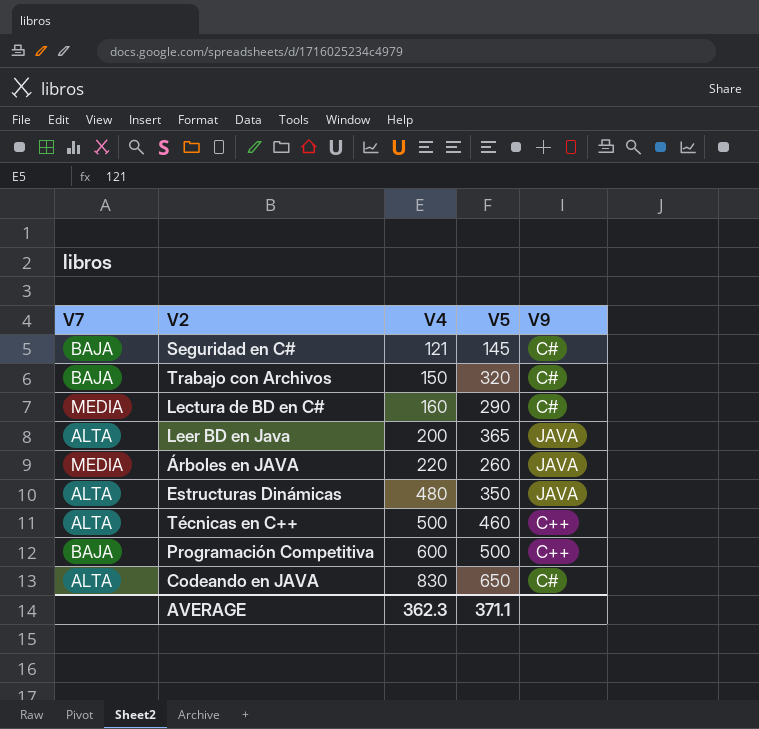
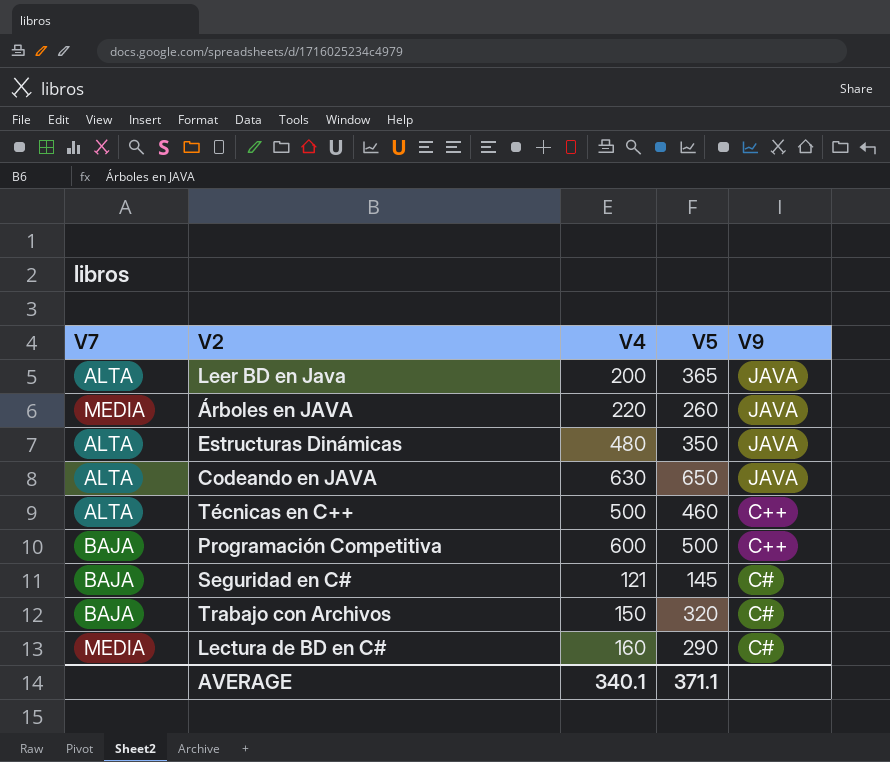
row order: V4 ascending -> V9 descending
Codeando en JAVA | V4: 830 -> 630
Codeando en JAVA | V9: C# -> JAVA
AVERAGE | V4: 362.3 -> 340.1

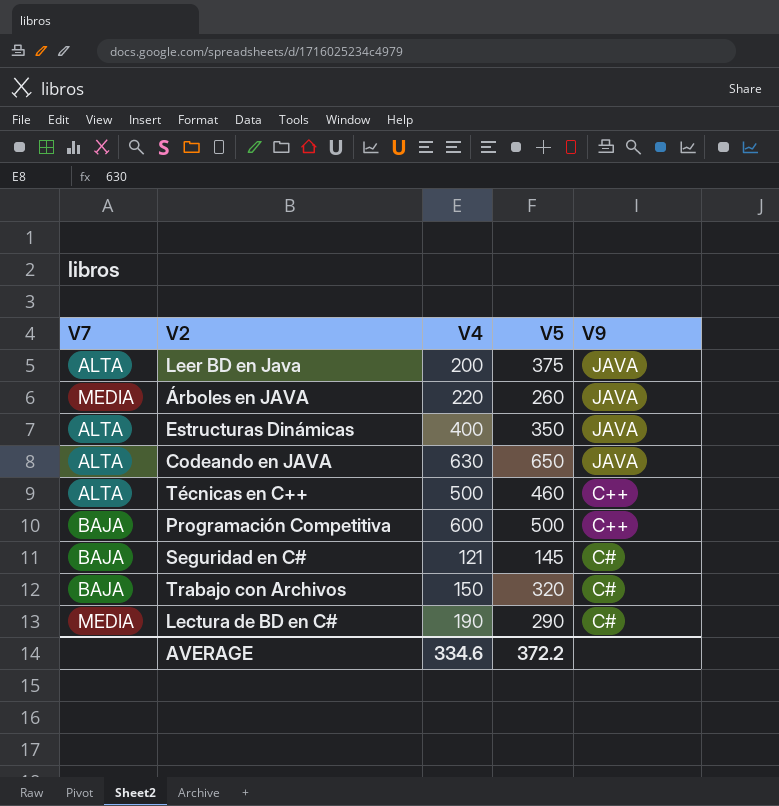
Leer BD en Java | V5: 365 -> 375
Estructuras Dinámicas | V4: 480 -> 400
Lectura de BD en C# | V4: 160 -> 190
AVERAGE | V4: 340.1 -> 334.6
AVERAGE | V5: 371.1 -> 372.2

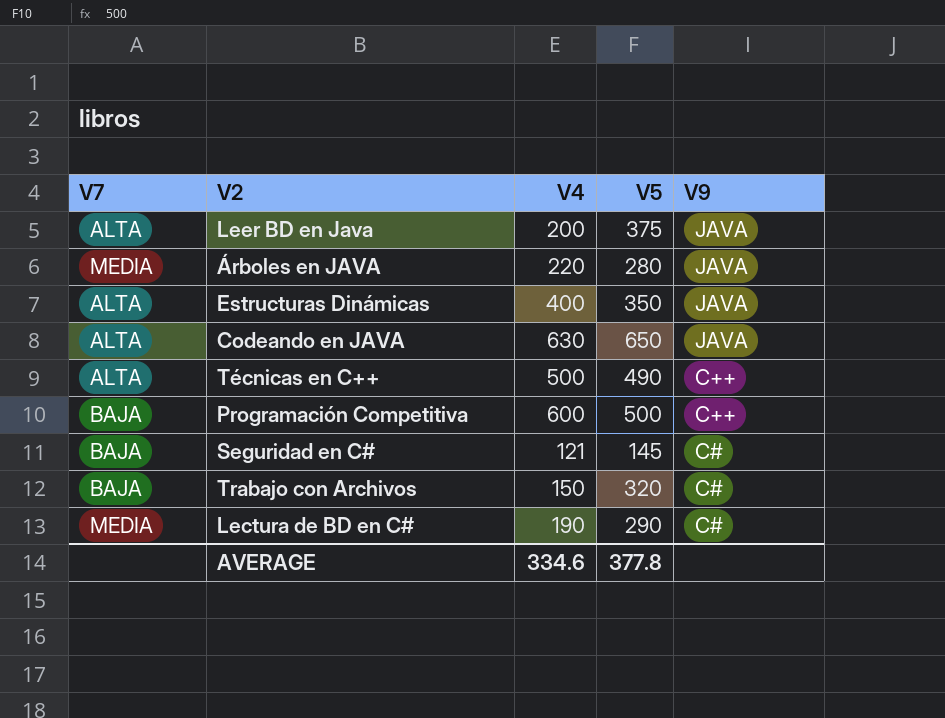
Árboles en JAVA | V5: 260 -> 280
Técnicas en C++ | V5: 460 -> 490
AVERAGE | V5: 372.2 -> 377.8

